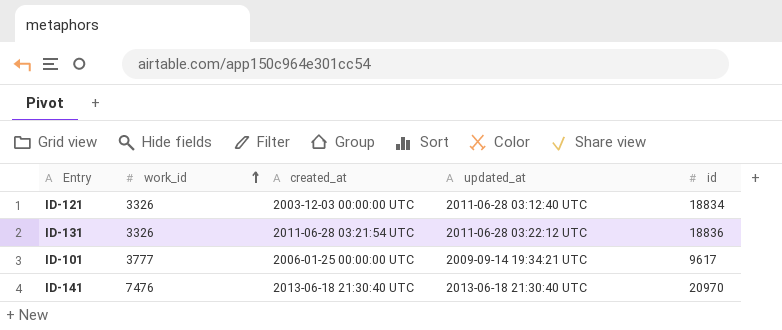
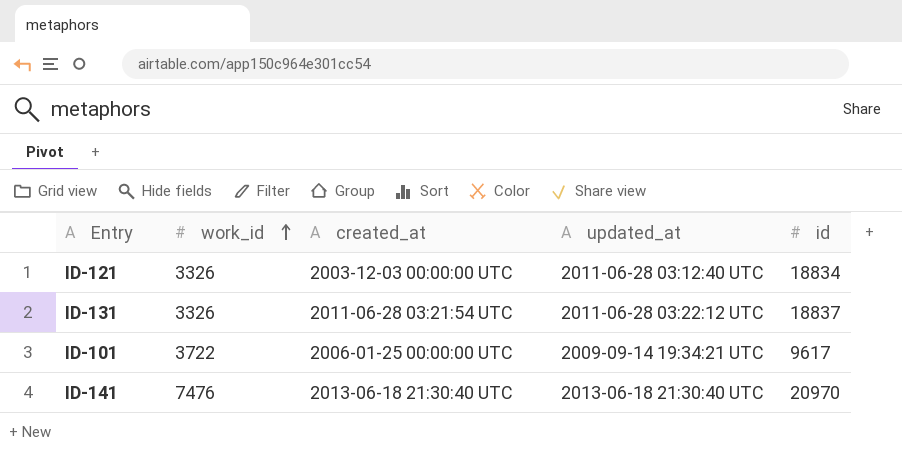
ID-131 | id: 18836 -> 18837
ID-101 | work_id: 3777 -> 3722

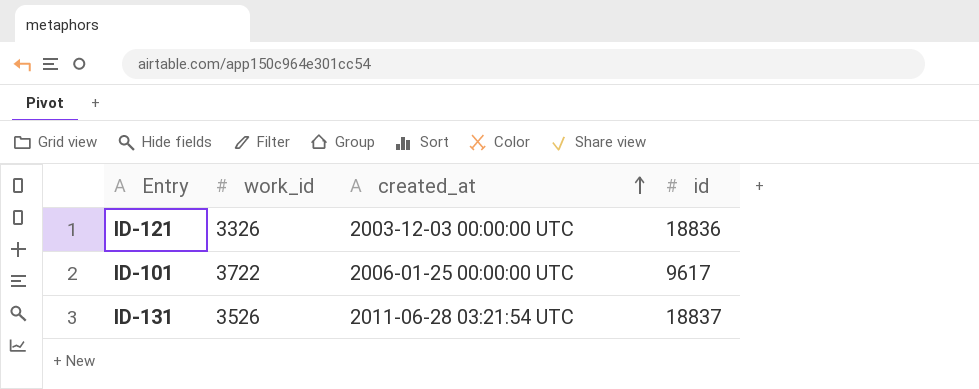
row order: work_id ascending -> created_at ascending
column updated_at | position: 4 -> none
row ID-141: 7476 | 2013-06-18 21:30:40 UTC | 2013-06-18 21:30:40 UTC | 20970 -> none
ID-121 | id: 18834 -> 18836
ID-131 | work_id: 3326 -> 3526

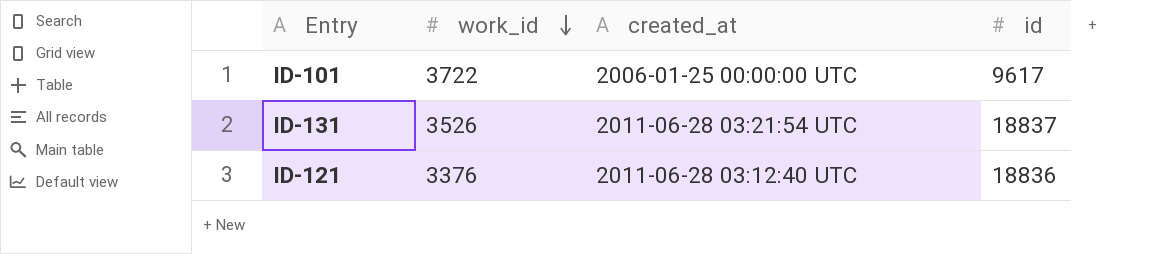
row order: created_at ascending -> work_id descending
ID-121 | work_id: 3326 -> 3376
ID-121 | created_at: 2003-12-03 00:00:00 UTC -> 2011-06-28 03:12:40 UTC

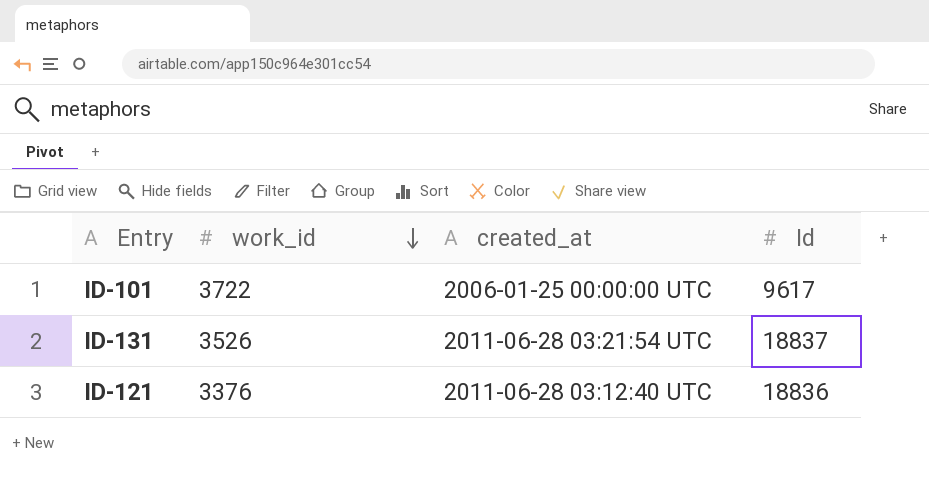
column name: id -> Id

